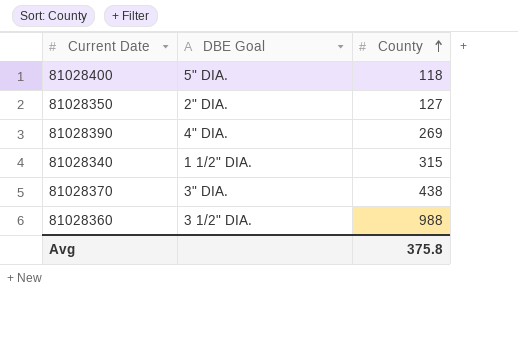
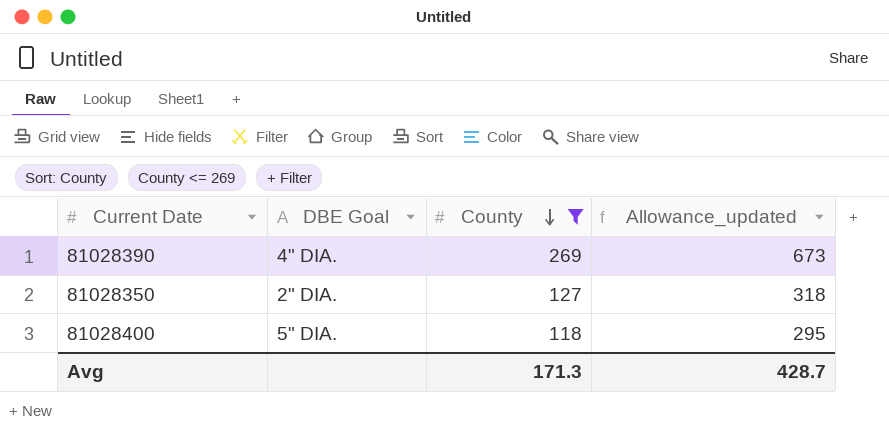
filter: none -> County <= 269
row order: County ascending -> County descending
column Allowance_updated | formula: none -> [County] * 2.5
Avg | County: 375.8 -> 171.3

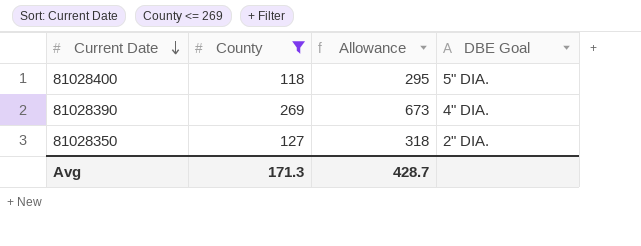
row order: County descending -> Current Date descending
column name: Allowance_updated -> Allowance
column DBE Goal | position: 2 -> 4

